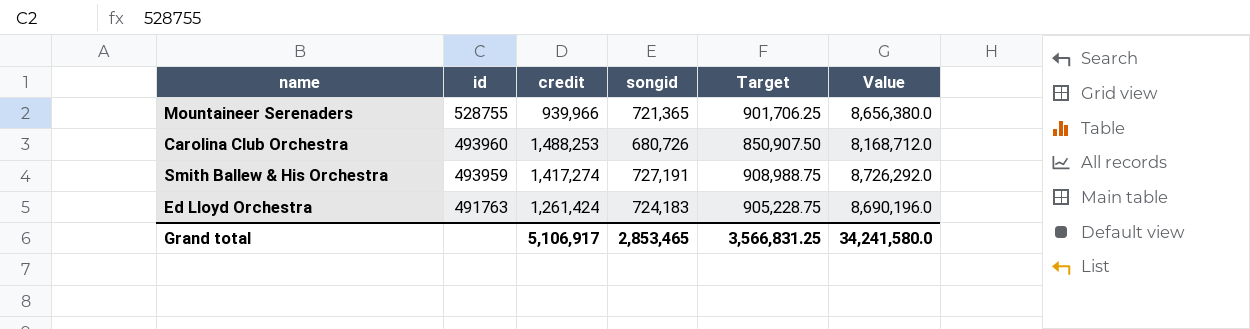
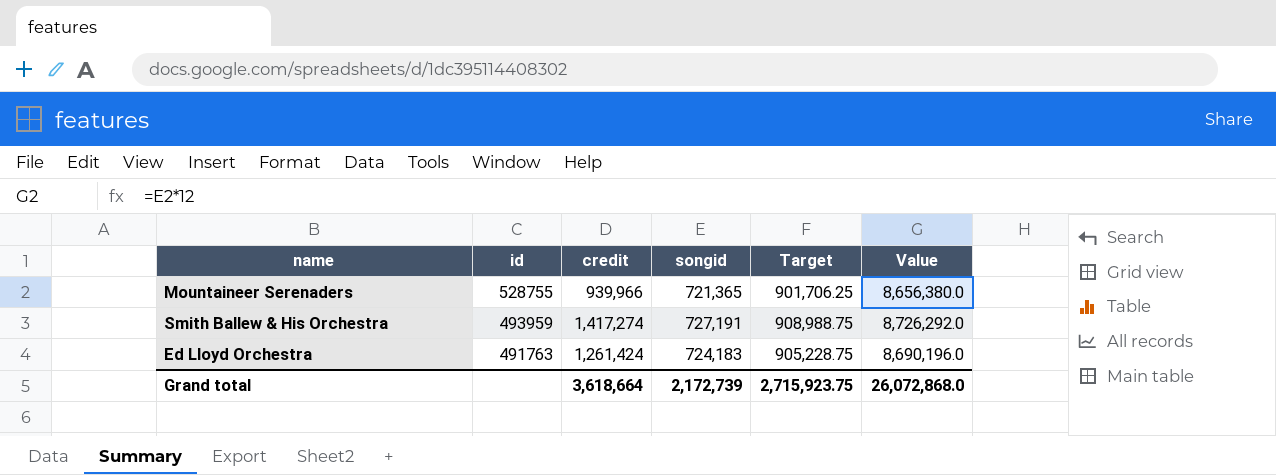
row Carolina Club Orchestra: 493960 | 1,488,253 | 680,726 | 850,907.50 | 8,168,712.0 -> none
Grand total | credit: 5,106,917 -> 3,618,664
Grand total | songid: 2,853,465 -> 2,172,739
Grand total | Target: 3,566,831.25 -> 2,715,923.75
Grand total | Value: 34,241,580.0 -> 26,072,868.0

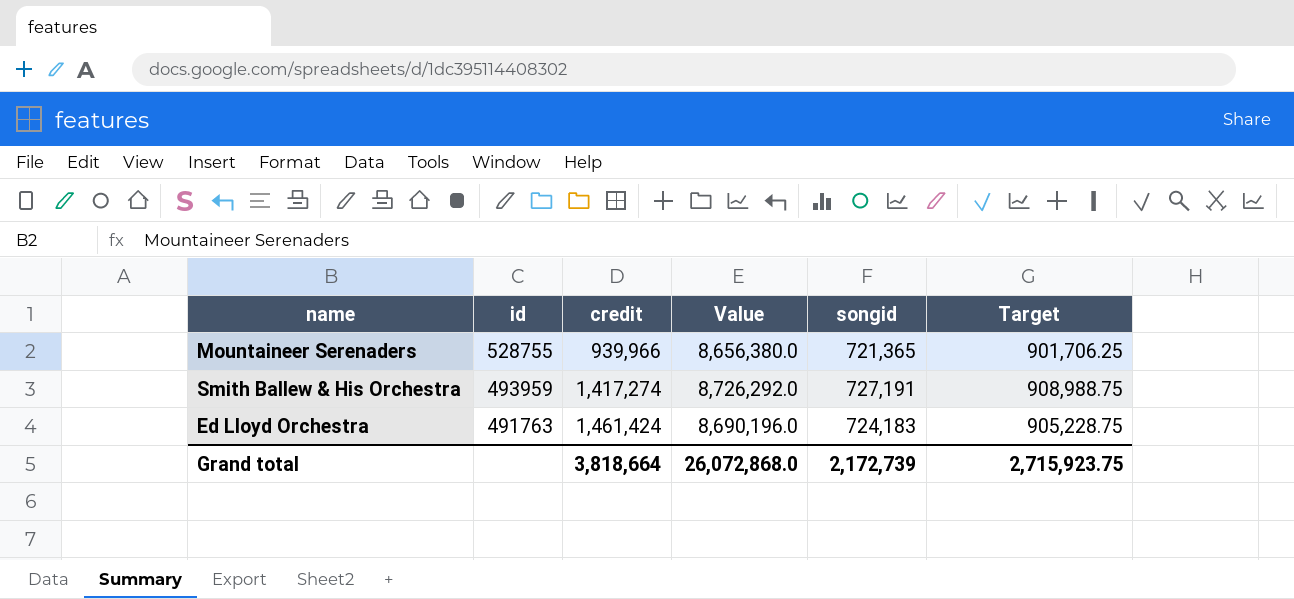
column Value | position: 6 -> 4
Ed Lloyd Orchestra | credit: 1,261,424 -> 1,461,424
Grand total | credit: 3,618,664 -> 3,818,664

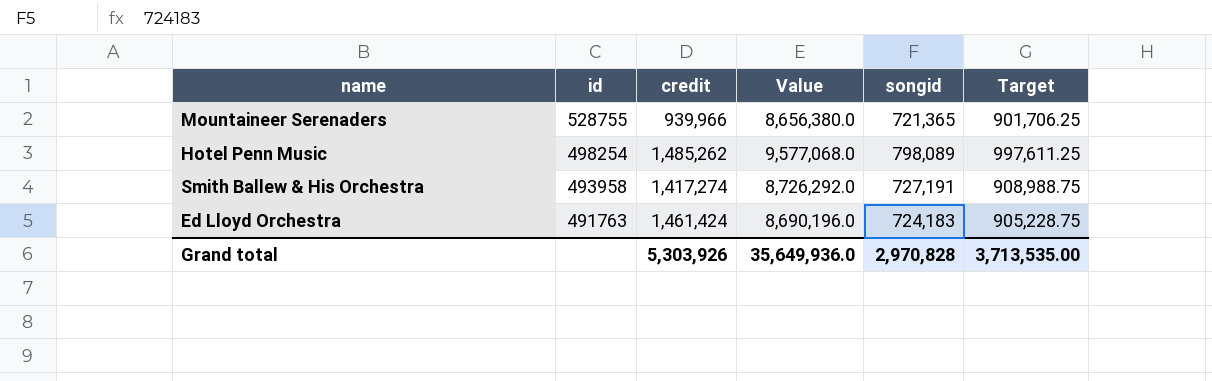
row Hotel Penn Music: none -> 498254 | 1,485,262 | 9,577,068.0 | 798,089 | 997,611.25
Smith Ballew & His Orchestra | id: 493959 -> 493958
Grand total | credit: 3,818,664 -> 5,303,926
Grand total | Value: 26,072,868.0 -> 35,649,936.0
Grand total | songid: 2,172,739 -> 2,970,828
Grand total | Target: 2,715,923.75 -> 3,713,535.00

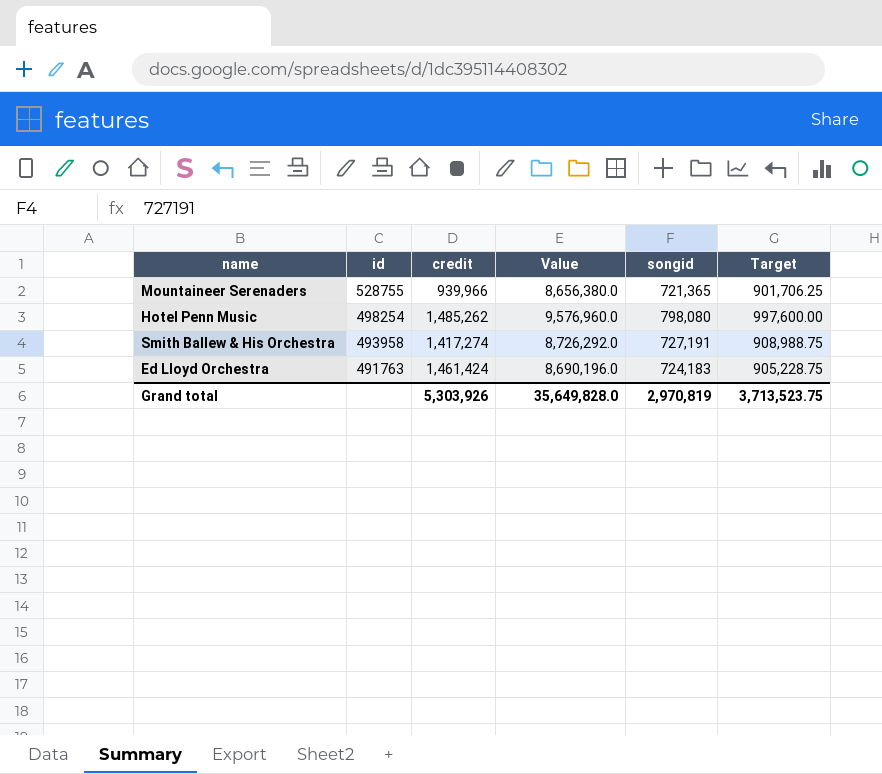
Hotel Penn Music | Value: 9,577,068.0 -> 9,576,960.0
Hotel Penn Music | songid: 798,089 -> 798,080
Hotel Penn Music | Target: 997,611.25 -> 997,600.00
Grand total | Value: 35,649,936.0 -> 35,649,828.0
Grand total | songid: 2,970,828 -> 2,970,819
Grand total | Target: 3,713,535.00 -> 3,713,523.75

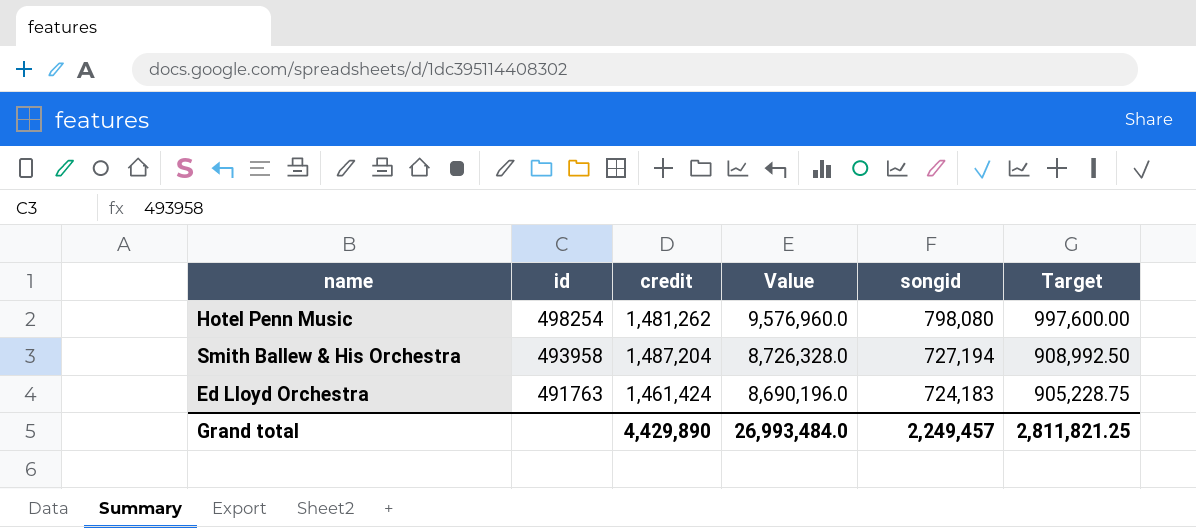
row Mountaineer Serenaders: 528755 | 939,966 | 8,656,380.0 | 721,365 | 901,706.25 -> none
Hotel Penn Music | credit: 1,485,262 -> 1,481,262
Smith Ballew & His Orchestra | credit: 1,417,274 -> 1,487,204
Smith Ballew & His Orchestra | Value: 8,726,292.0 -> 8,726,328.0
Smith Ballew & His Orchestra | songid: 727,191 -> 727,194
Smith Ballew & His Orchestra | Target: 908,988.75 -> 908,992.50
Grand total | credit: 5,303,926 -> 4,429,890
Grand total | Value: 35,649,828.0 -> 26,993,484.0
Grand total | songid: 2,970,819 -> 2,249,457
Grand total | Target: 3,713,523.75 -> 2,811,821.25

